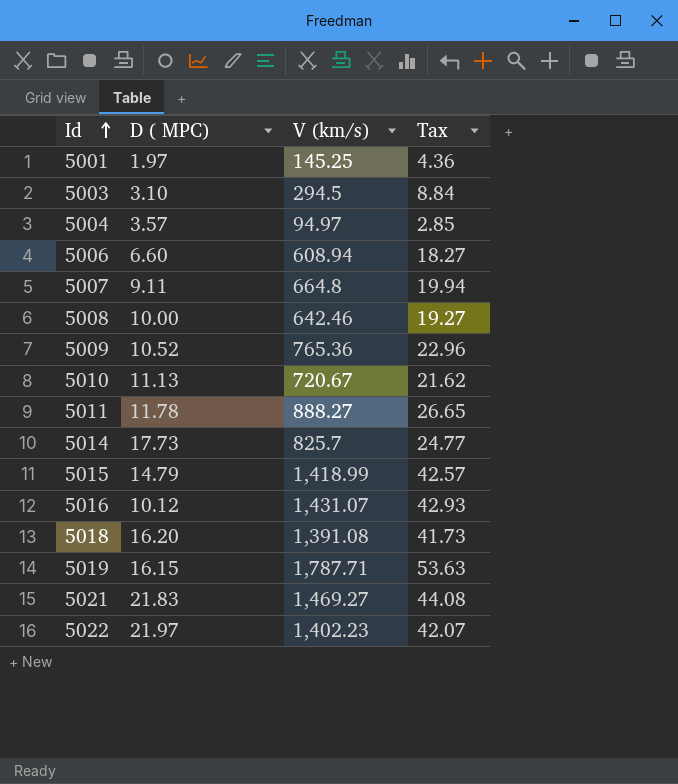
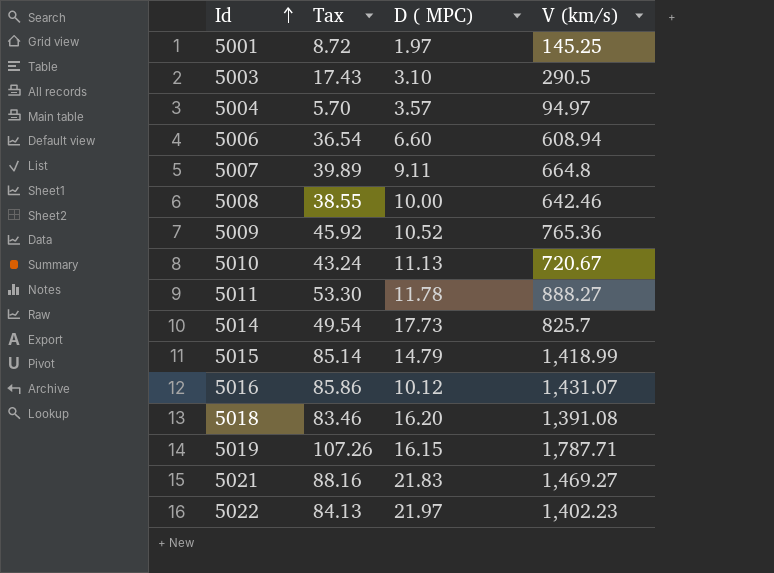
column Tax | formula: [V (km/s)] * 0.03 -> [V (km/s)] * 0.06
column Tax | position: 4 -> 2
5003 | V (km/s): 294.5 -> 290.5

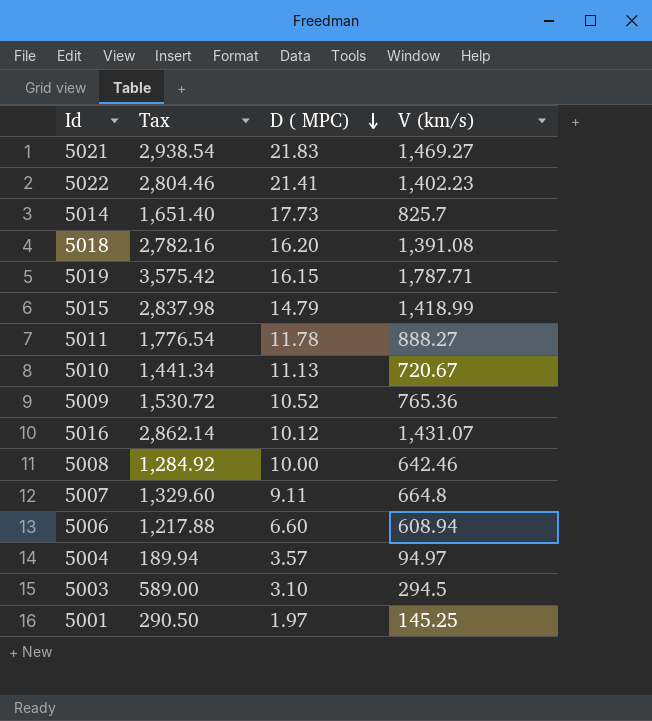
row order: Id ascending -> D ( MPC) descending
column Tax | formula: [V (km/s)] * 0.06 -> [V (km/s)] * 2
5022 | D ( MPC): 21.97 -> 21.41
5003 | V (km/s): 290.5 -> 294.5

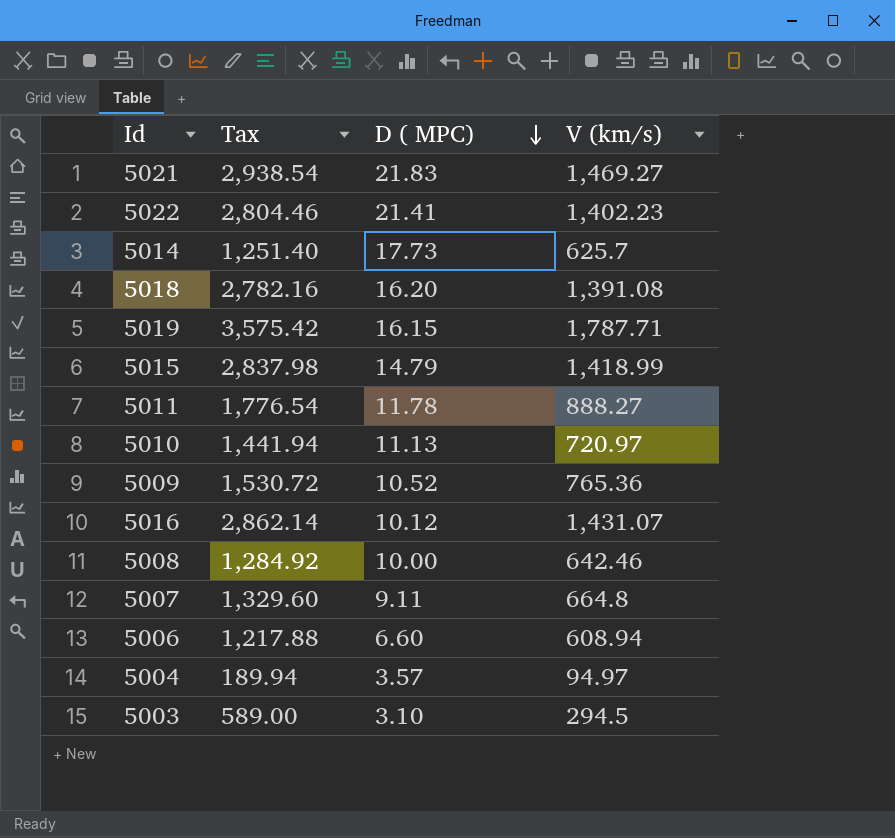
row 5001: 290.50 | 1.97 | 145.25 -> none
5014 | Tax: 1,651.40 -> 1,251.40
5014 | V (km/s): 825.7 -> 625.7
5010 | Tax: 1,441.34 -> 1,441.94
5010 | V (km/s): 720.67 -> 720.97

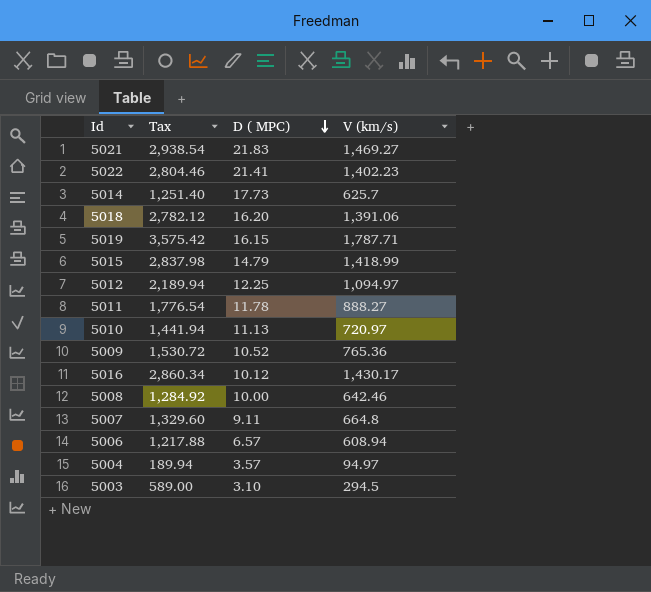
5018 | Tax: 2,782.16 -> 2,782.12
5018 | V (km/s): 1,391.08 -> 1,391.06
row 5012: none -> 2,189.94 | 12.25 | 1,094.97
5016 | Tax: 2,862.14 -> 2,860.34
5016 | V (km/s): 1,431.07 -> 1,430.17
5006 | D ( MPC): 6.60 -> 6.57

